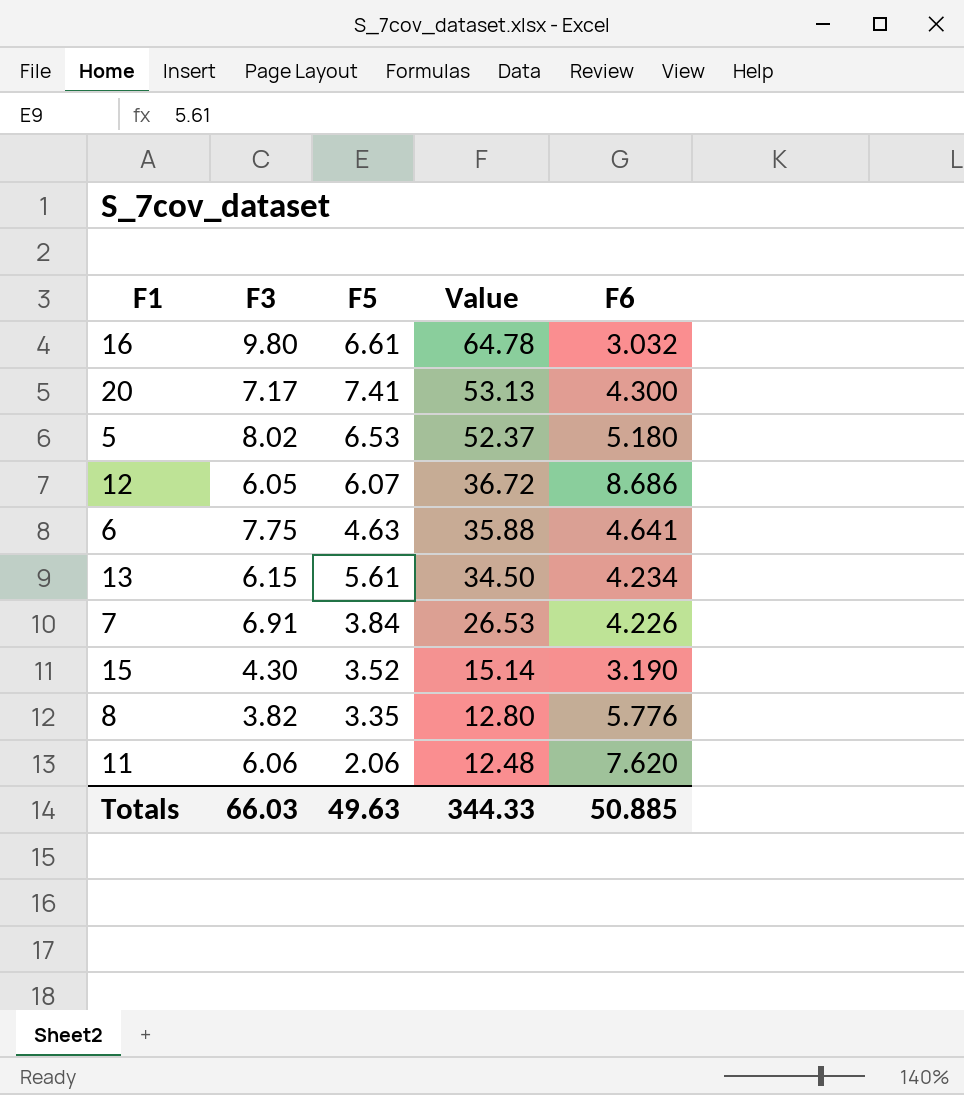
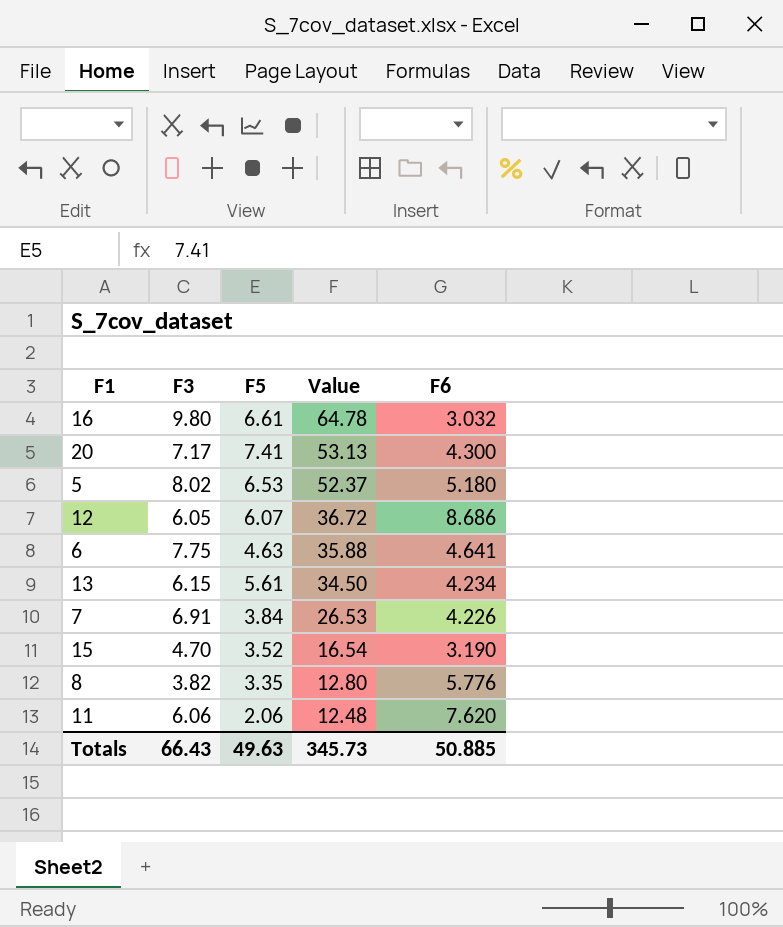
15 | F3: 4.30 -> 4.70
15 | Value: 15.14 -> 16.54
Totals | F3: 66.03 -> 66.43
Totals | Value: 344.33 -> 345.73

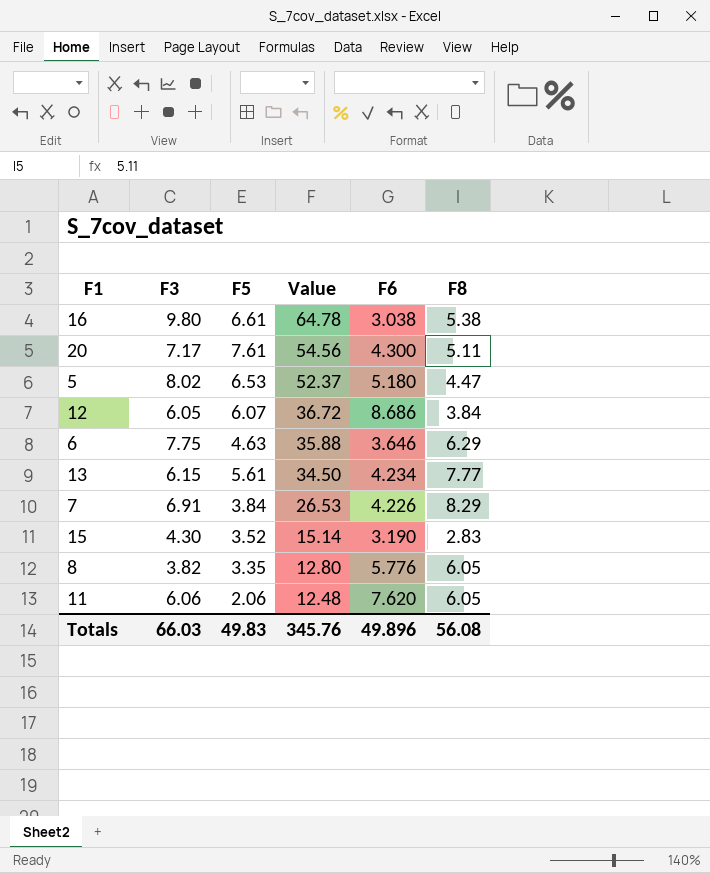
column F8 | position: none -> 6
16 | F6: 3.032 -> 3.038
20 | F5: 7.41 -> 7.61
20 | Value: 53.13 -> 54.56
6 | F6: 4.641 -> 3.646
15 | F3: 4.70 -> 4.30
15 | Value: 16.54 -> 15.14
Totals | F3: 66.43 -> 66.03
Totals | F5: 49.63 -> 49.83
Totals | Value: 345.73 -> 345.76
Totals | F6: 50.885 -> 49.896

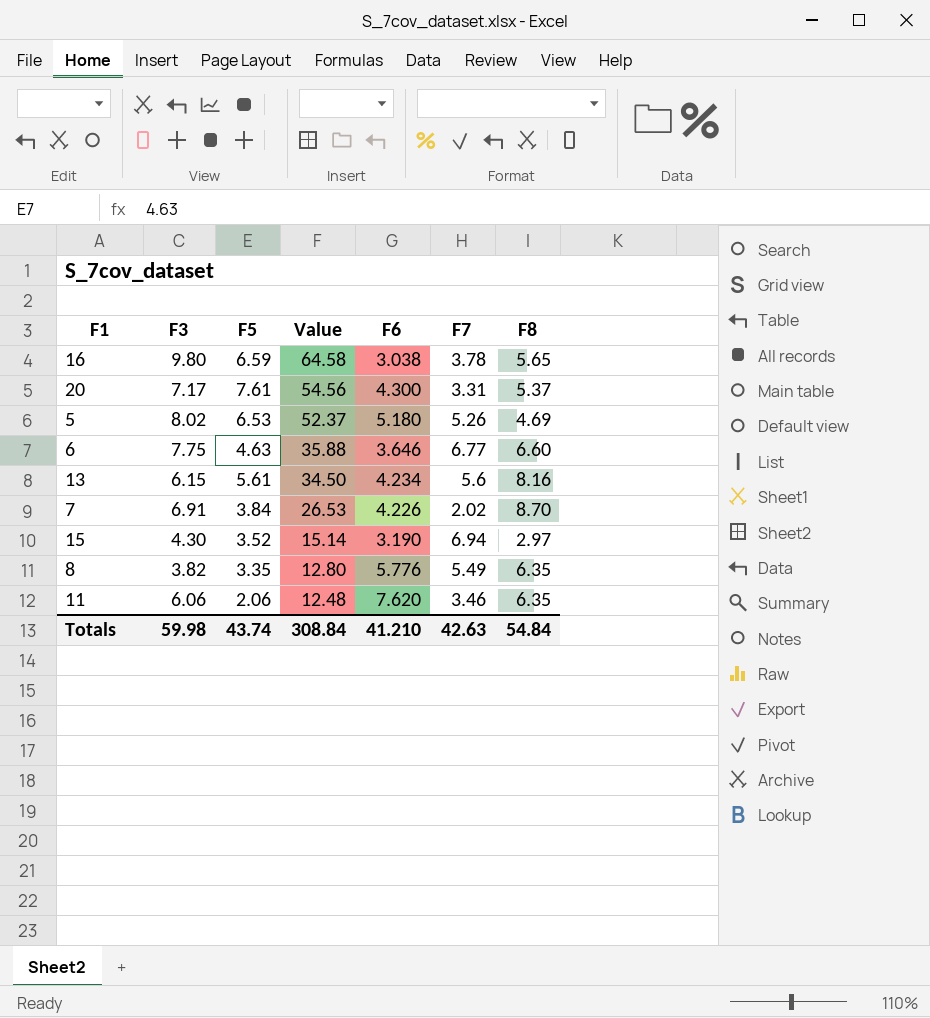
column F7 | position: none -> 6
row 12: 6.05 | 6.07 | 36.72 | 8.686 | 3.84 -> none
16 | F5: 6.61 -> 6.59
16 | Value: 64.78 -> 64.58
16 | F8: 5.38 -> 5.65
20 | F8: 5.11 -> 5.37
5 | F8: 4.47 -> 4.69
6 | F8: 6.29 -> 6.60
13 | F8: 7.77 -> 8.16
7 | F8: 8.29 -> 8.70
15 | F8: 2.83 -> 2.97
8 | F8: 6.05 -> 6.35
11 | F8: 6.05 -> 6.35
Totals | F3: 66.03 -> 59.98
Totals | F5: 49.83 -> 43.74
Totals | Value: 345.76 -> 308.84
Totals | F6: 49.896 -> 41.210
Totals | F8: 56.08 -> 54.84

